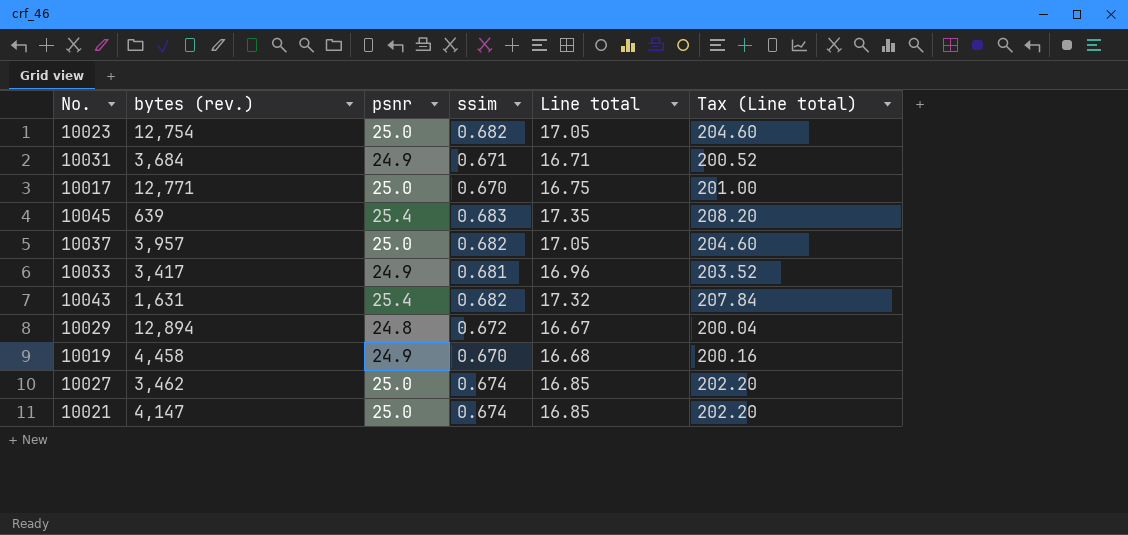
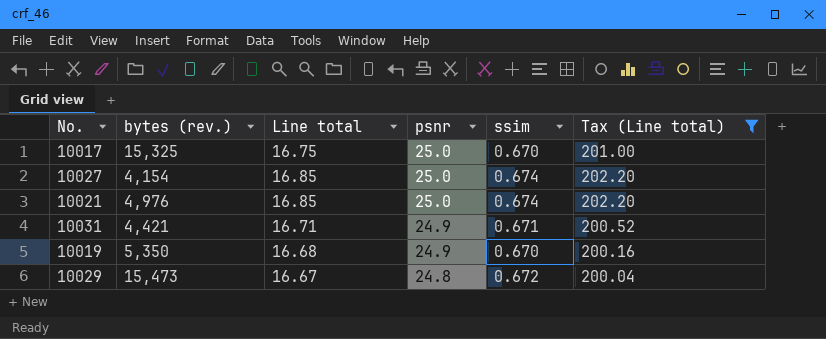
filter: none -> Tax (Line total) <= 202.20
row order: none -> psnr descending
column Line total | position: 5 -> 3
10017 | bytes (rev.): 12,771 -> 15,325
10027 | bytes (rev.): 3,462 -> 4,154
10021 | bytes (rev.): 4,147 -> 4,976
10031 | bytes (rev.): 3,684 -> 4,421
10019 | bytes (rev.): 4,458 -> 5,350
10029 | bytes (rev.): 12,894 -> 15,473

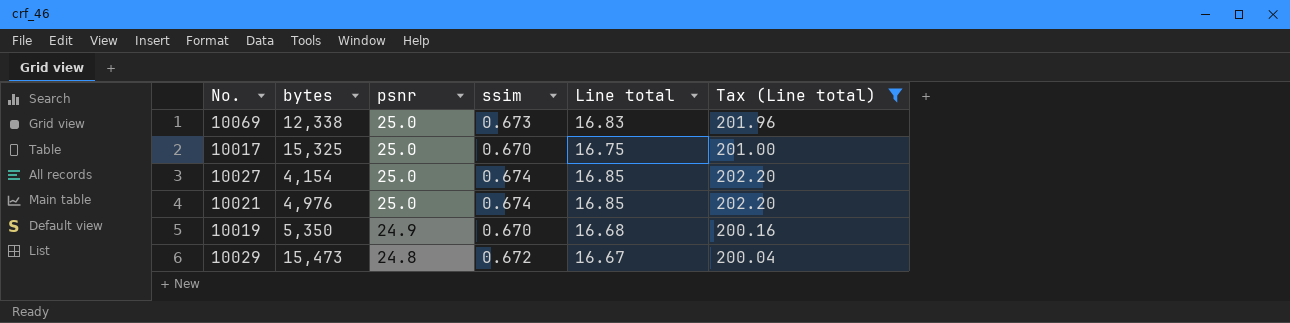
column name: bytes (rev.) -> bytes
column Line total | position: 3 -> 5
row 10031: 4,421 | 16.71 | 24.9 | 0.671 | 200.52 -> none
row 10069: none -> 12,338 | 25.0 | 0.673 | 16.83 | 201.96

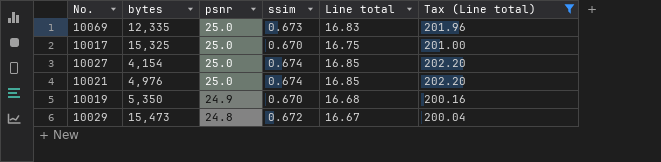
10069 | bytes: 12,338 -> 12,335

